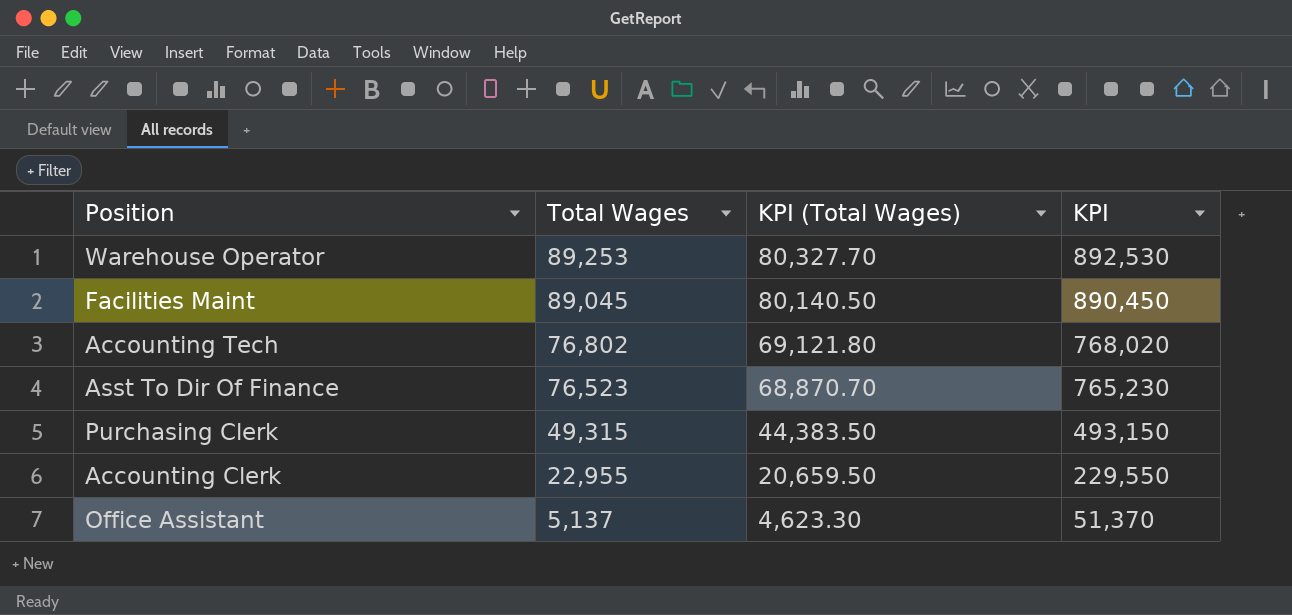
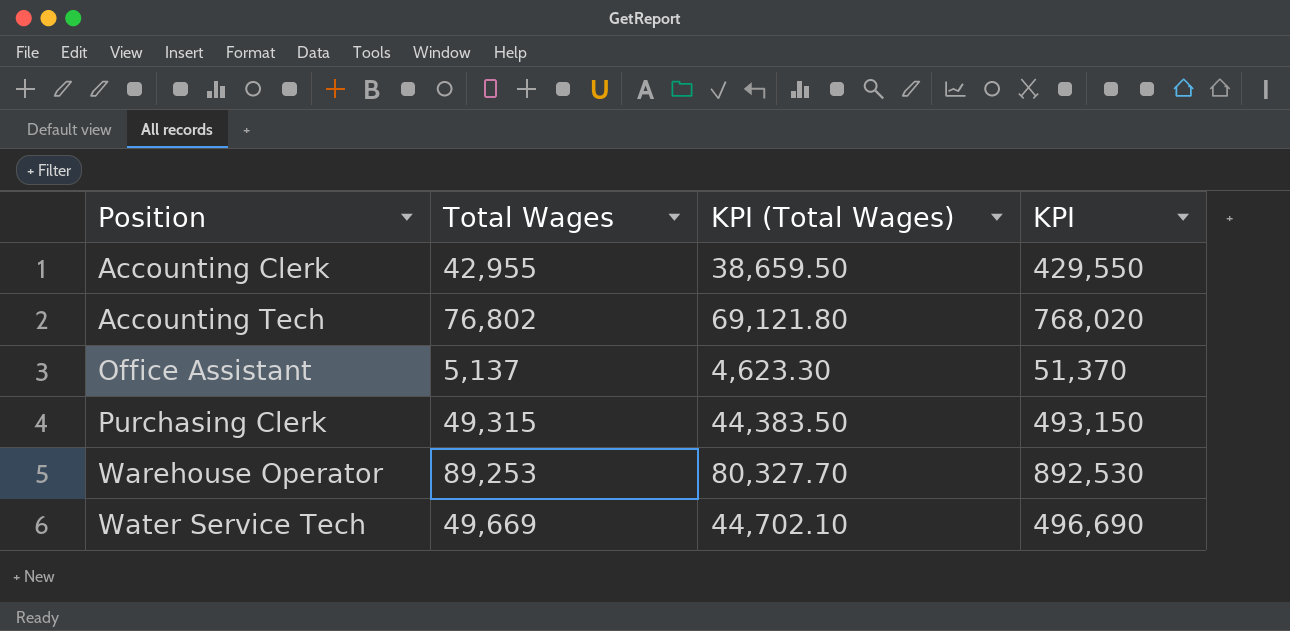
row order: Total Wages descending -> Position ascending
row Facilities Maint: 89,045 | 80,140.50 | 890,450 -> none
row Asst To Dir Of Finance: 76,523 | 68,870.70 | 765,230 -> none
Accounting Clerk | Total Wages: 22,955 -> 42,955
Accounting Clerk | KPI (Total Wages): 20,659.50 -> 38,659.50
Accounting Clerk | KPI: 229,550 -> 429,550
row Water Service Tech: none -> 49,669 | 44,702.10 | 496,690

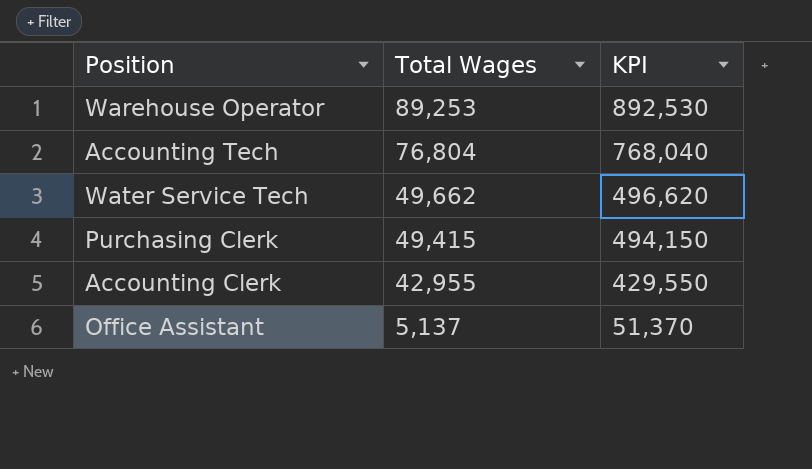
row order: Position ascending -> Total Wages descending
column KPI (Total Wages) | formula: [Total Wages] * 0.9 -> none
Accounting Tech | Total Wages: 76,802 -> 76,804
Accounting Tech | KPI: 768,020 -> 768,040
Water Service Tech | Total Wages: 49,669 -> 49,662
Water Service Tech | KPI: 496,690 -> 496,620
Purchasing Clerk | Total Wages: 49,315 -> 49,415
Purchasing Clerk | KPI: 493,150 -> 494,150

